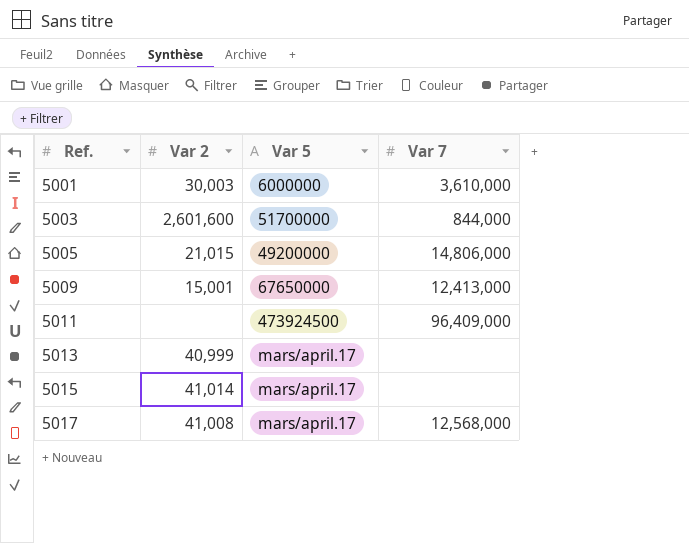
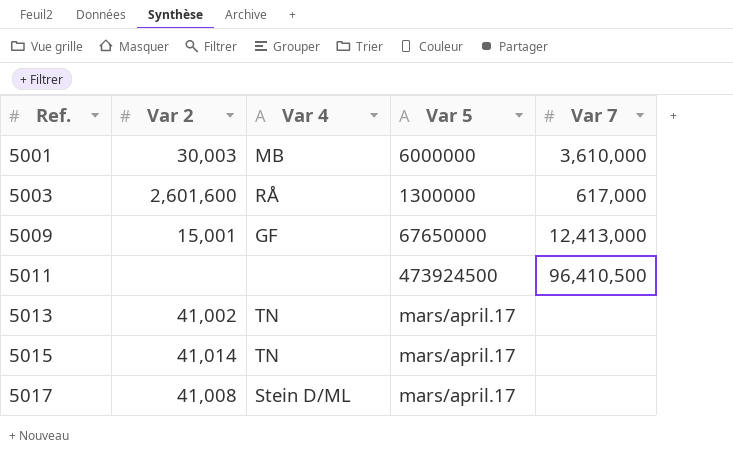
column Var 4 | position: none -> 3
row 5005: 21,015 | 49200000 | 14,806,000 -> none
5003 | Var 5: 51700000 -> 1300000
5003 | Var 7: 844,000 -> 617,000
5011 | Var 7: 96,409,000 -> 96,410,500
5013 | Var 2: 40,999 -> 41,002
5017 | Var 7: 12,568,000 -> none

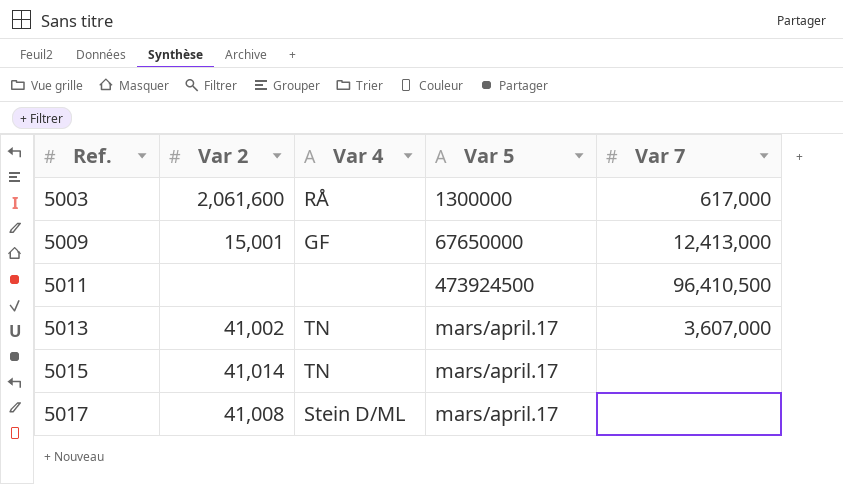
row 5001: 30,003 | MB | 6000000 | 3,610,000 -> none
5003 | Var 2: 2,601,600 -> 2,061,600
5013 | Var 7: none -> 3,607,000

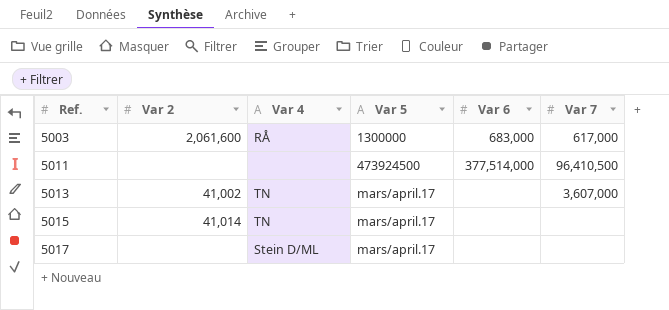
column Var 6 | position: none -> 5
row 5009: 15,001 | GF | 67650000 | 12,413,000 -> none
5017 | Var 2: 41,008 -> none

